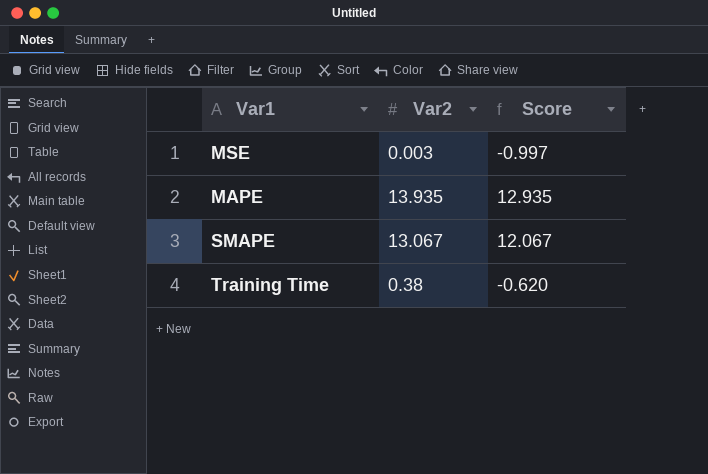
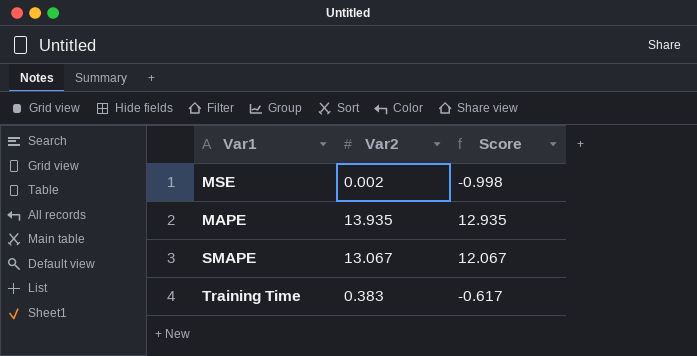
MSE | Var2: 0.003 -> 0.002
MSE | Score: -0.997 -> -0.998
Training Time | Var2: 0.38 -> 0.383
Training Time | Score: -0.620 -> -0.617

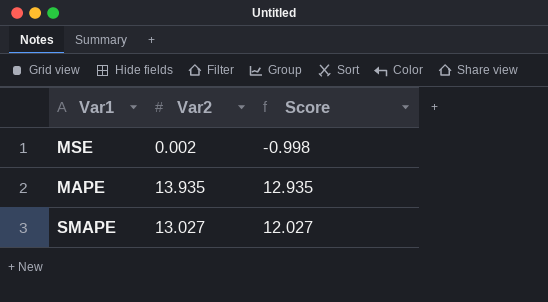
row Training Time: 0.383 | -0.617 -> none
SMAPE | Var2: 13.067 -> 13.027
SMAPE | Score: 12.067 -> 12.027

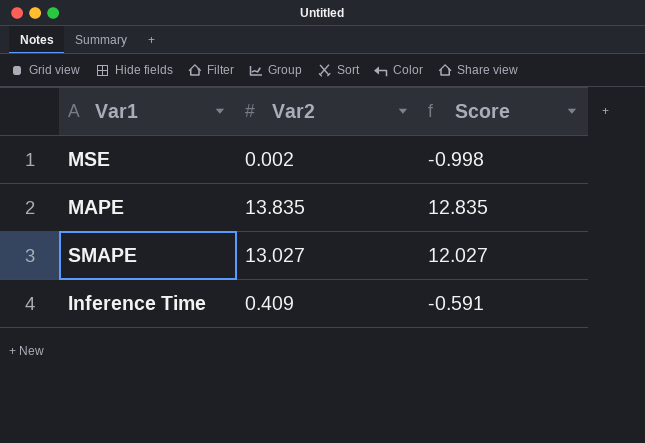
MAPE | Var2: 13.935 -> 13.835
MAPE | Score: 12.935 -> 12.835
row Inference Time: none -> 0.409 | -0.591

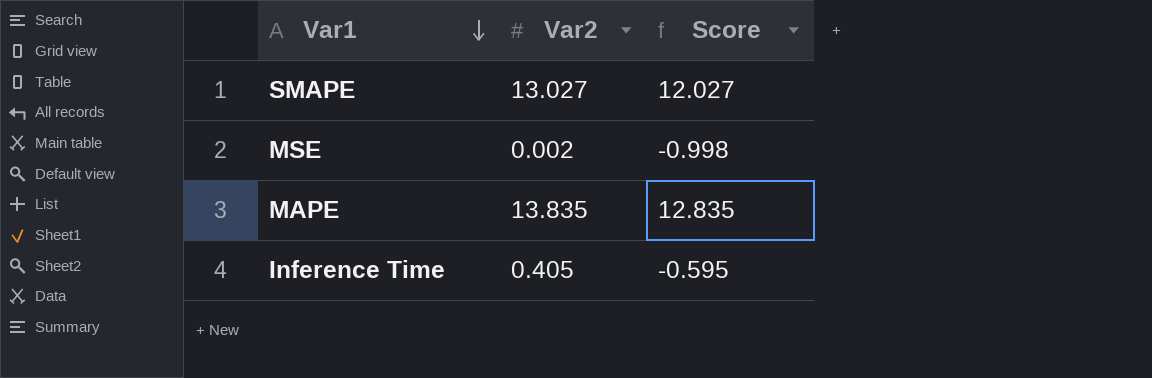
row order: none -> Var1 descending
Inference Time | Var2: 0.409 -> 0.405
Inference Time | Score: -0.591 -> -0.595

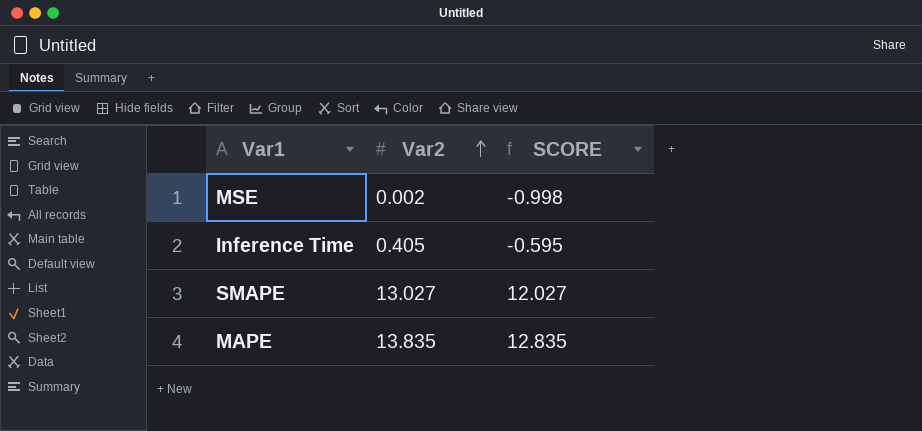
row order: Var1 descending -> Var2 ascending
column name: Score -> SCORE

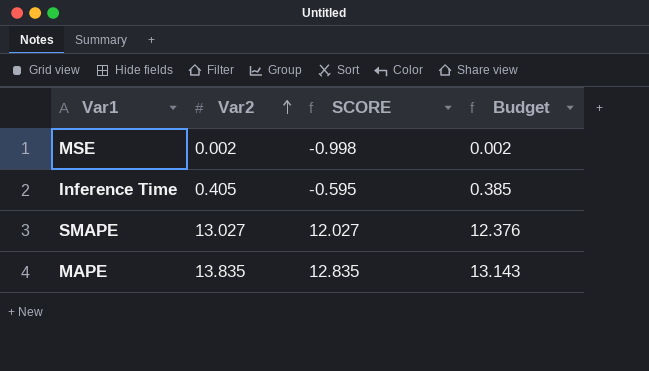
column Budget | formula: none -> [Var2] * 0.95

